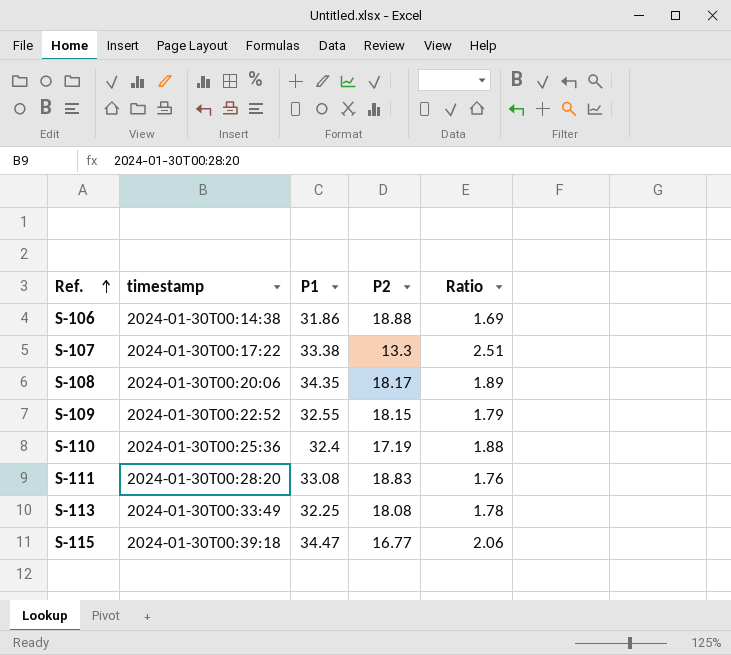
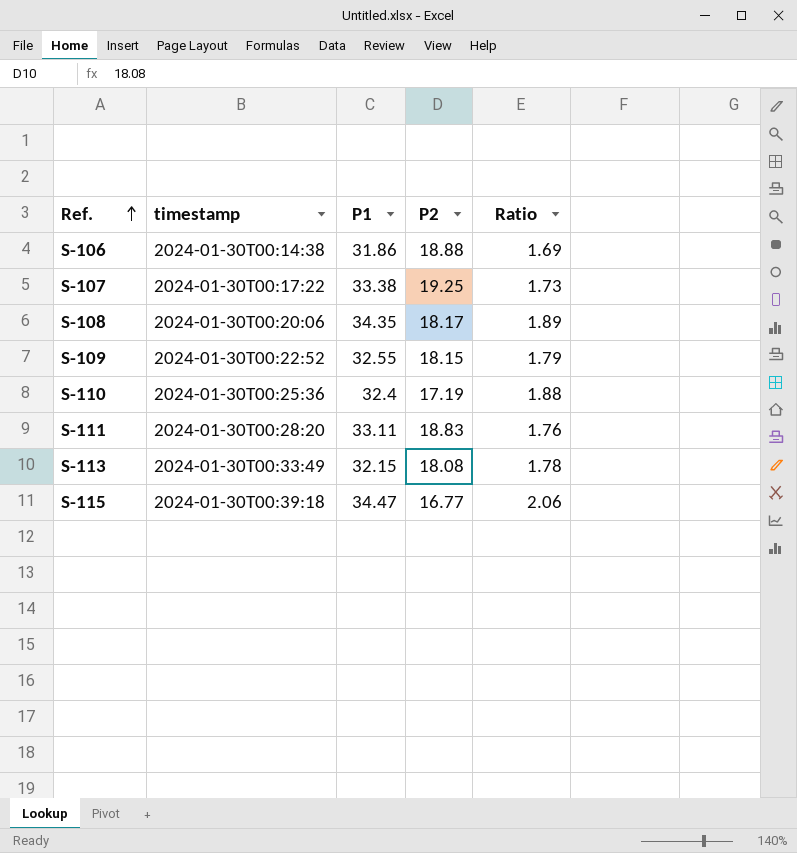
S-107 | P2: 13.3 -> 19.25
S-107 | Ratio: 2.51 -> 1.73
S-111 | P1: 33.08 -> 33.11
S-113 | P1: 32.25 -> 32.15

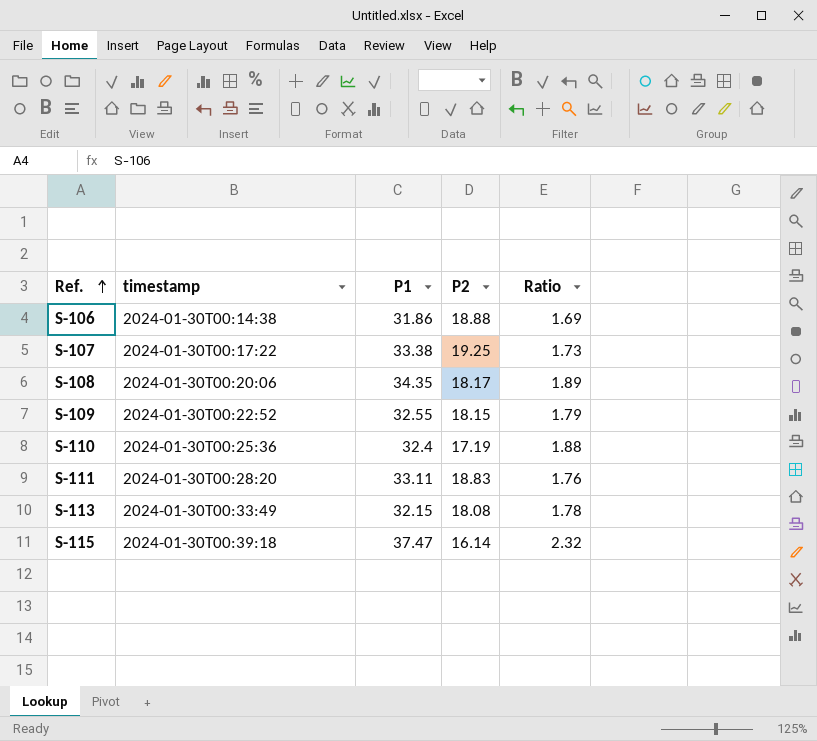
S-115 | P1: 34.47 -> 37.47
S-115 | P2: 16.77 -> 16.14
S-115 | Ratio: 2.06 -> 2.32

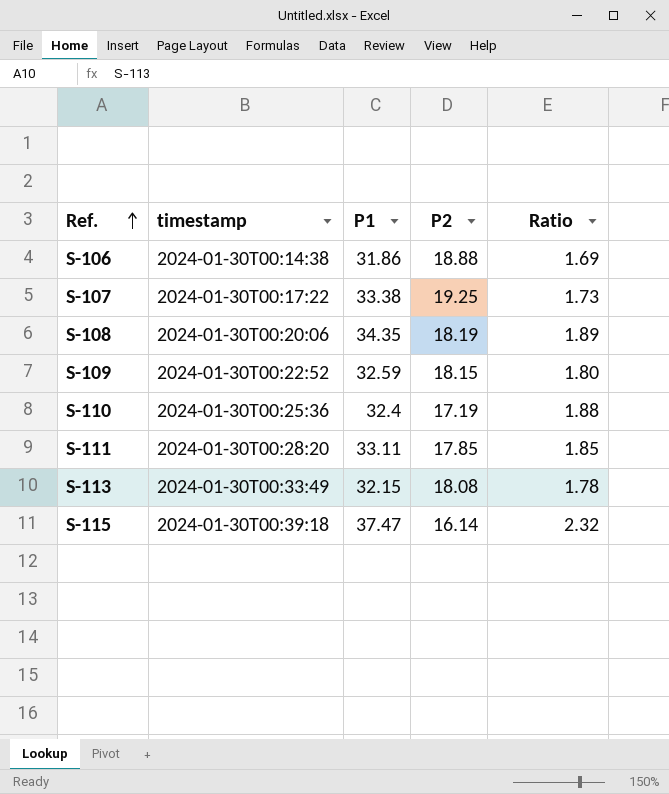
S-108 | P2: 18.17 -> 18.19
S-109 | P1: 32.55 -> 32.59
S-109 | Ratio: 1.79 -> 1.80
S-111 | P2: 18.83 -> 17.85
S-111 | Ratio: 1.76 -> 1.85

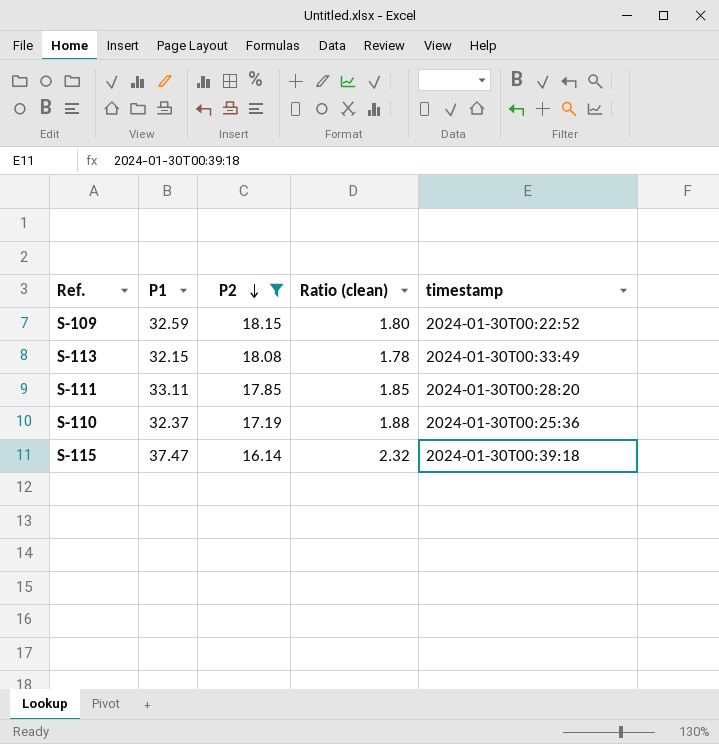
filter: none -> P2 <= 18.15
row order: Ref. ascending -> P2 descending
column name: Ratio -> Ratio (clean)
column timestamp | position: 2 -> 5
S-110 | P1: 32.4 -> 32.37

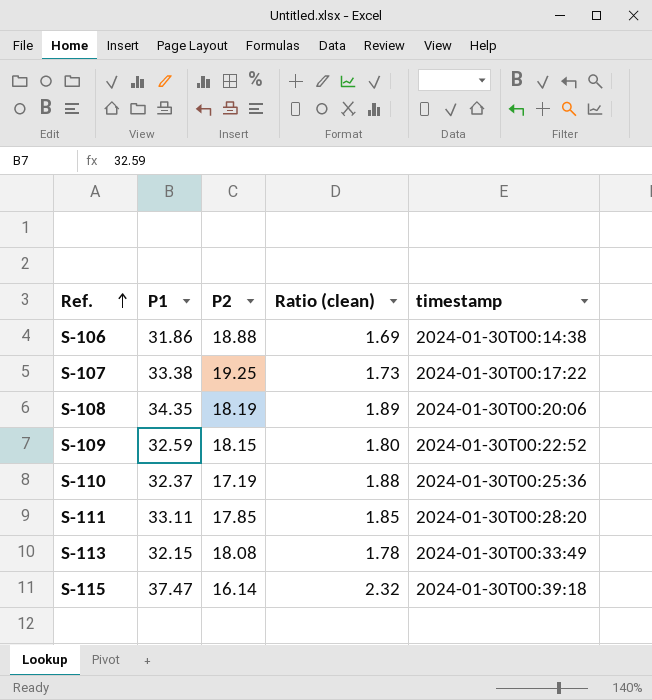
filter: P2 <= 18.15 -> none
row order: P2 descending -> Ref. ascending

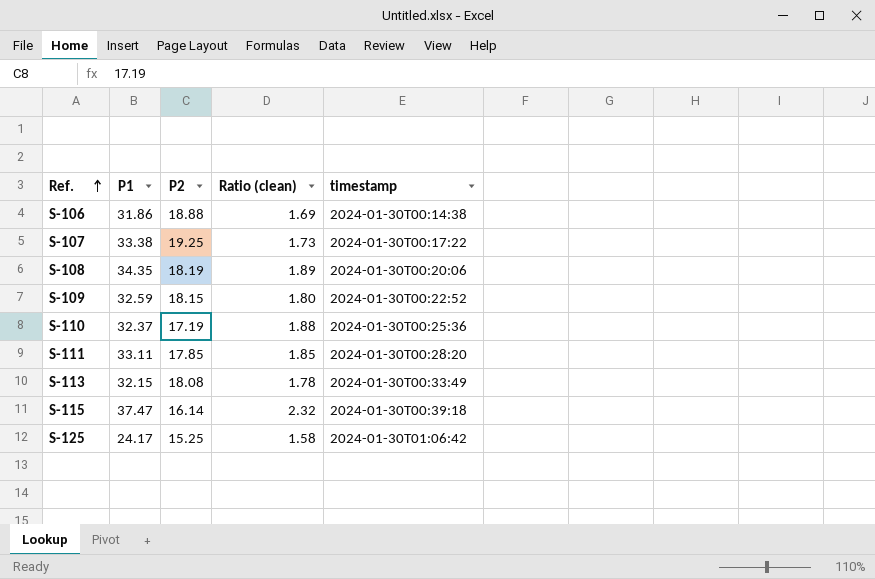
row S-125: none -> 24.17 | 15.25 | 1.58 | 2024-01-30T01:06:42

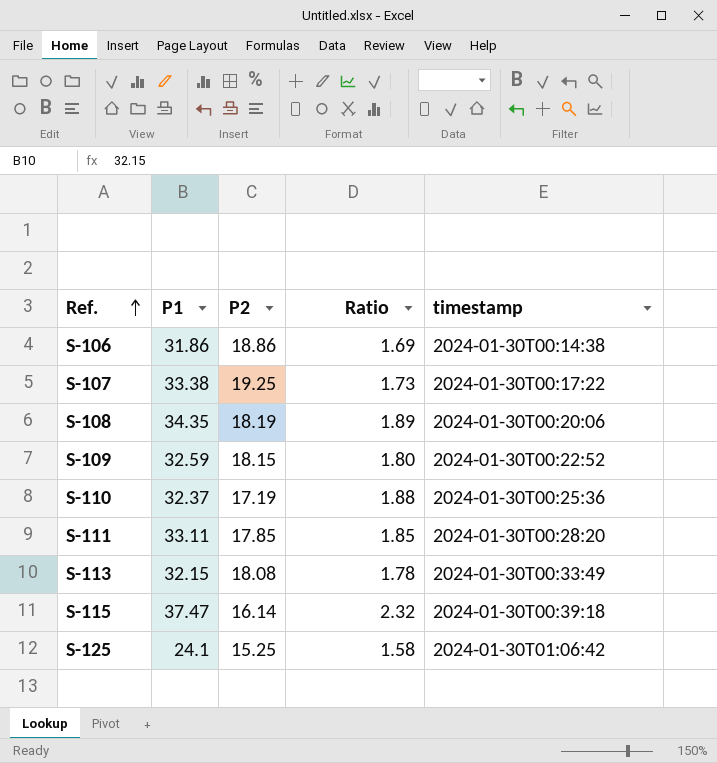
column name: Ratio (clean) -> Ratio
S-106 | P2: 18.88 -> 18.86
S-125 | P1: 24.17 -> 24.1

